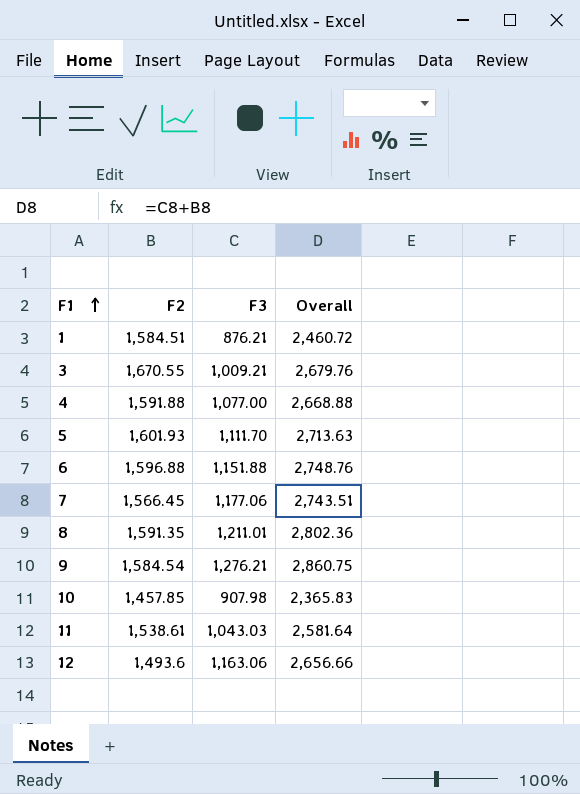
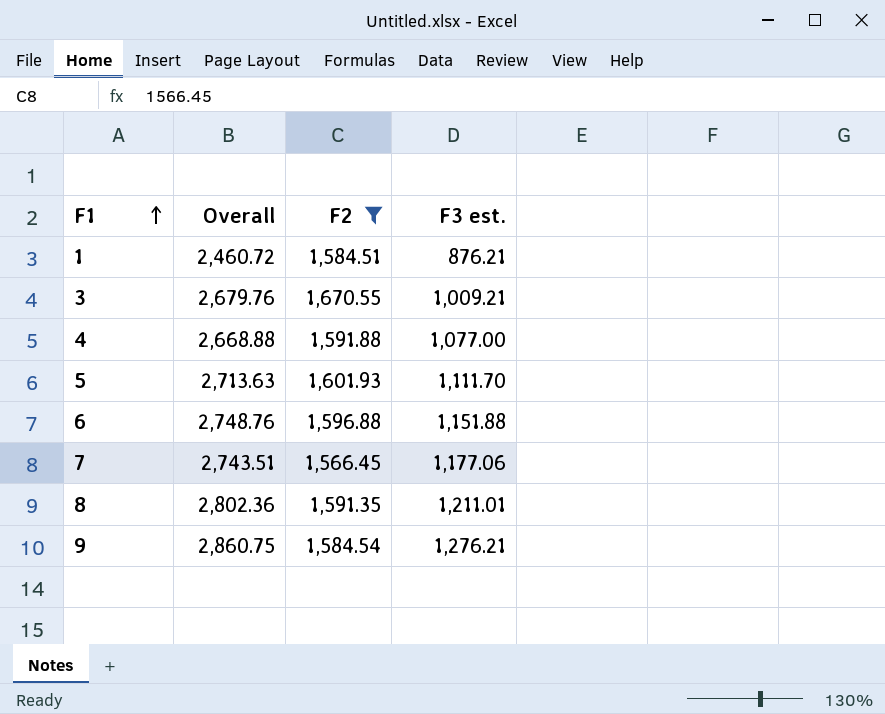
filter: none -> F2 >= 1,566.45
column Overall | position: 4 -> 2
column name: F3 -> F3 est.

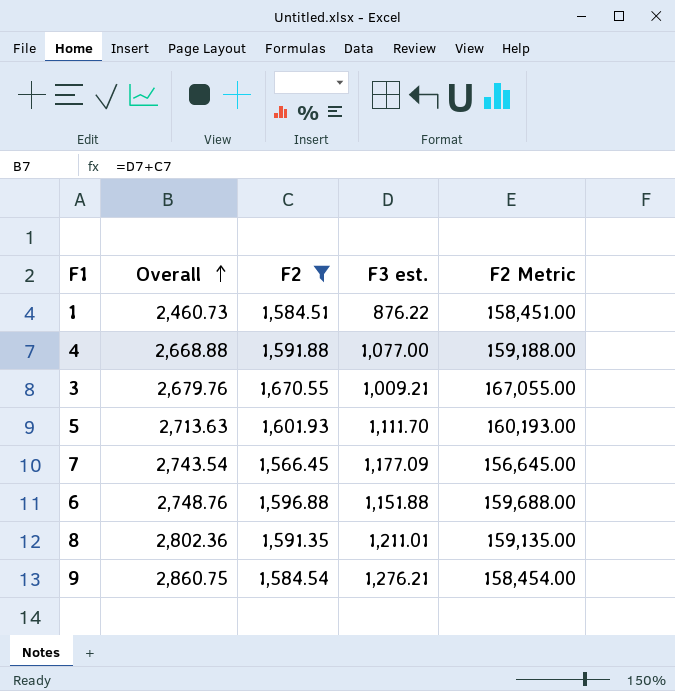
row order: F1 ascending -> Overall ascending
column F2 Metric | formula: none -> [F2] * 100
1 | Overall: 2,460.72 -> 2,460.73
1 | F3 est.: 876.21 -> 876.22
7 | Overall: 2,743.51 -> 2,743.54
7 | F3 est.: 1,177.06 -> 1,177.09

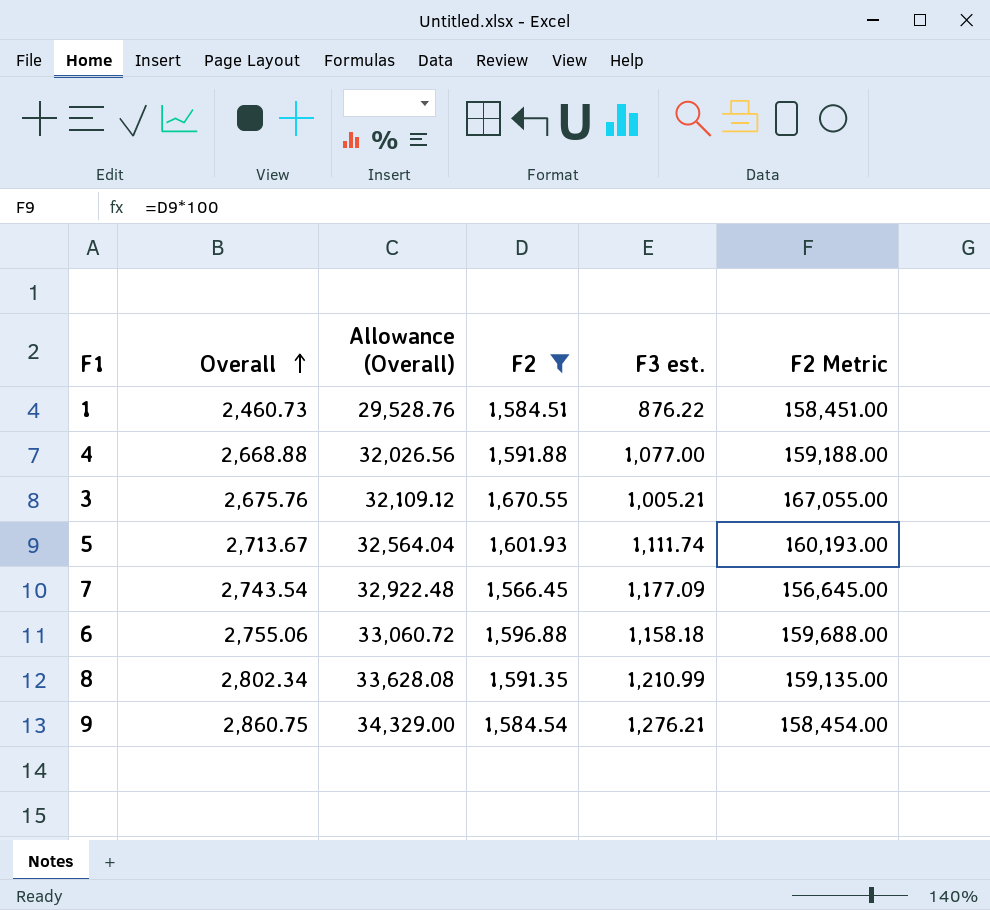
column Allowance (Overall) | formula: none -> [Overall] * 12
3 | Overall: 2,679.76 -> 2,675.76
3 | F3 est.: 1,009.21 -> 1,005.21
5 | Overall: 2,713.63 -> 2,713.67
5 | F3 est.: 1,111.70 -> 1,111.74
6 | Overall: 2,748.76 -> 2,755.06
6 | F3 est.: 1,151.88 -> 1,158.18
8 | Overall: 2,802.36 -> 2,802.34
8 | F3 est.: 1,211.01 -> 1,210.99

